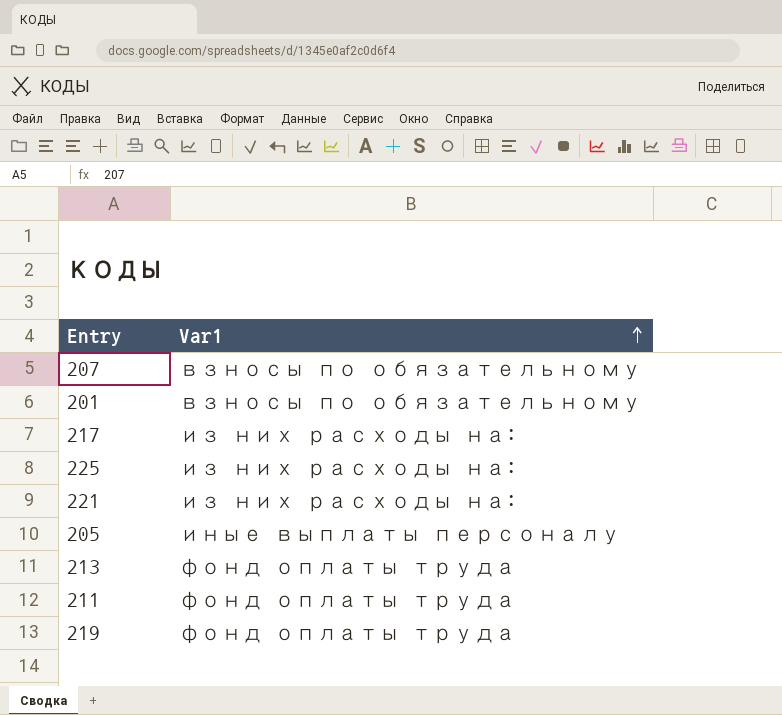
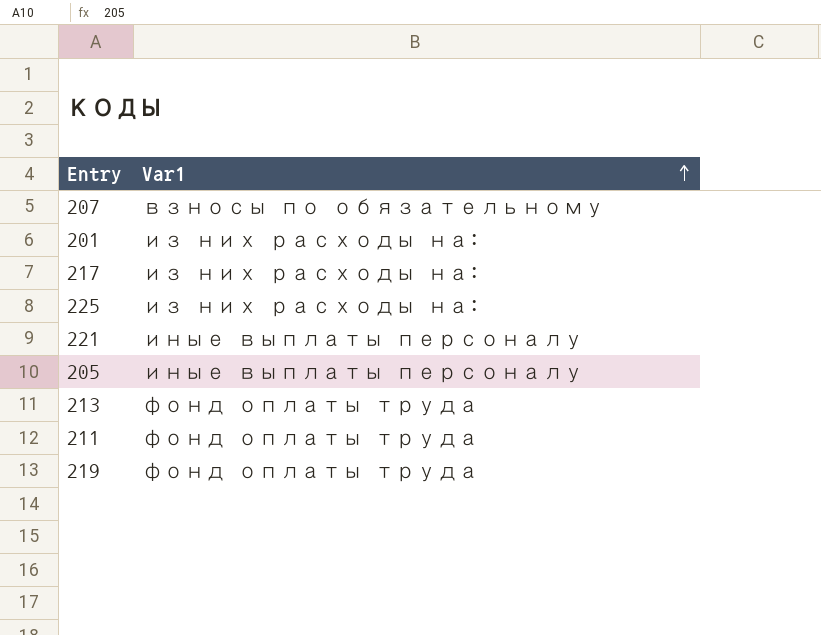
201 | Var1: взносы по обязательному -> из них расходы на:
221 | Var1: из них расходы на: -> иные выплаты персоналу

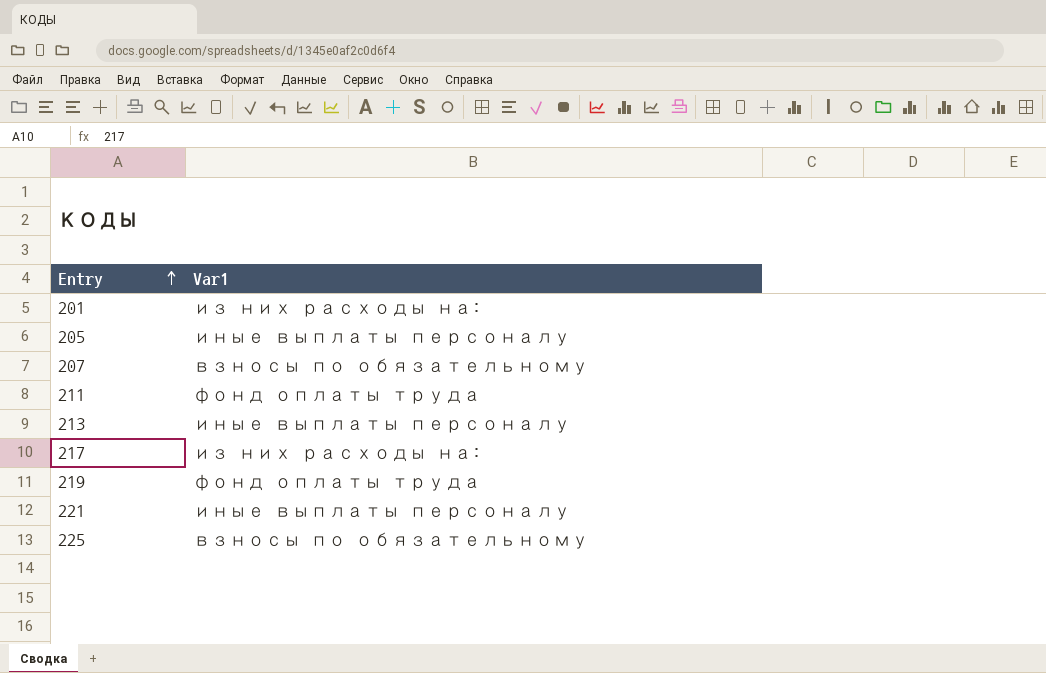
row order: Var1 ascending -> Entry ascending
213 | Var1: фонд оплаты труда -> иные выплаты персоналу
225 | Var1: из них расходы на: -> взносы по обязательному

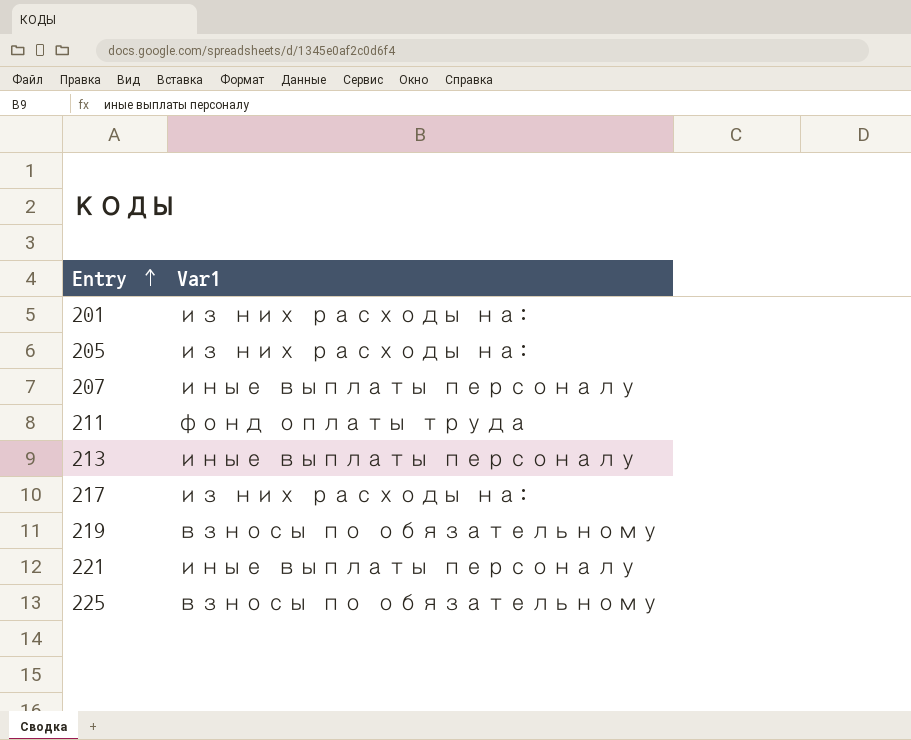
205 | Var1: иные выплаты персоналу -> из них расходы на:
207 | Var1: взносы по обязательному -> иные выплаты персоналу
219 | Var1: фонд оплаты труда -> взносы по обязательному

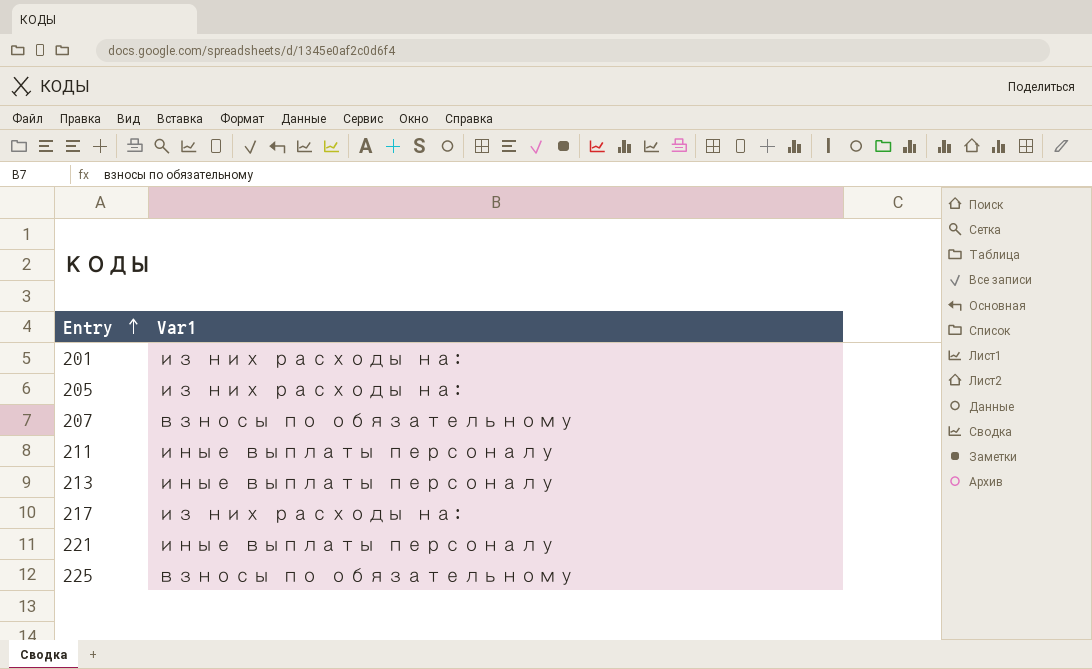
row 219: взносы по обязательному -> none
207 | Var1: иные выплаты персоналу -> взносы по обязательному
211 | Var1: фонд оплаты труда -> иные выплаты персоналу

